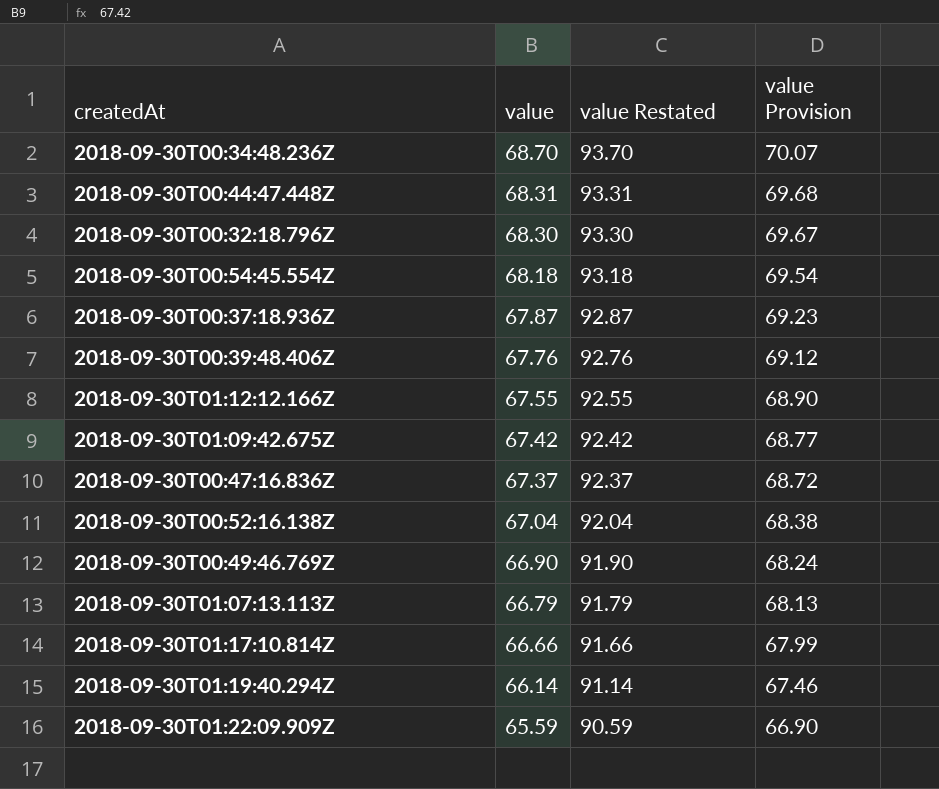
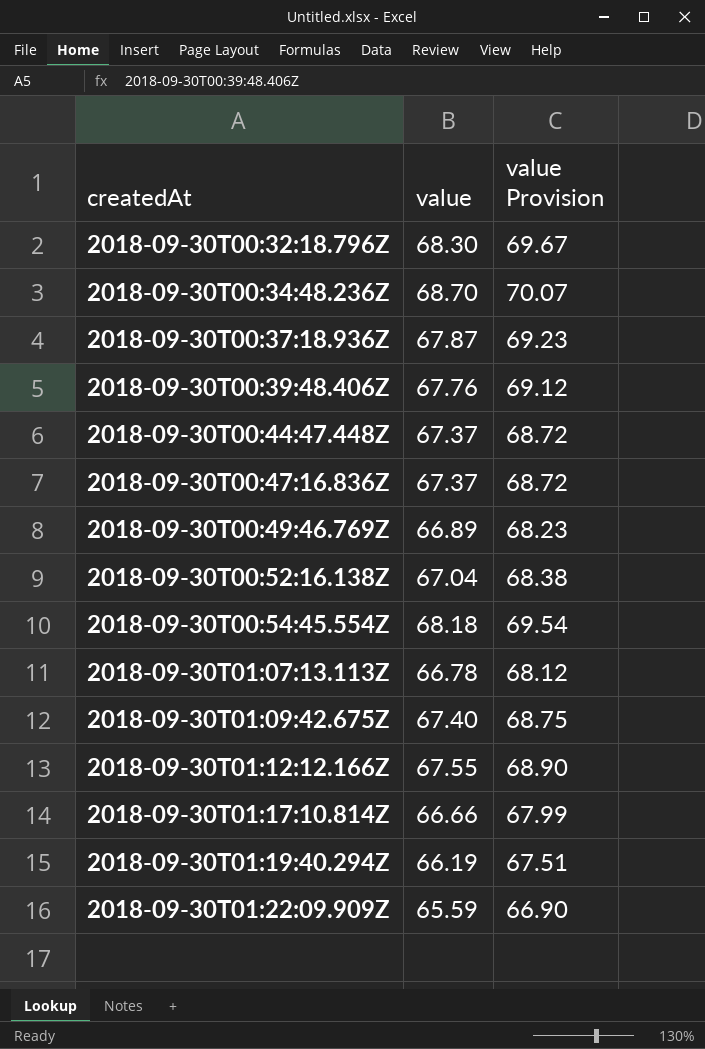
row order: value descending -> createdAt ascending
column value Restated | formula: [value] + 25 -> none
2018-09-30T00:44:47.448Z | value: 68.31 -> 67.37
2018-09-30T00:44:47.448Z | value Provision: 69.68 -> 68.72
2018-09-30T00:49:46.769Z | value: 66.90 -> 66.89
2018-09-30T00:49:46.769Z | value Provision: 68.24 -> 68.23
2018-09-30T01:07:13.113Z | value: 66.79 -> 66.78
2018-09-30T01:07:13.113Z | value Provision: 68.13 -> 68.12
2018-09-30T01:09:42.675Z | value: 67.42 -> 67.40
2018-09-30T01:09:42.675Z | value Provision: 68.77 -> 68.75
2018-09-30T01:19:40.294Z | value: 66.14 -> 66.19
2018-09-30T01:19:40.294Z | value Provision: 67.46 -> 67.51

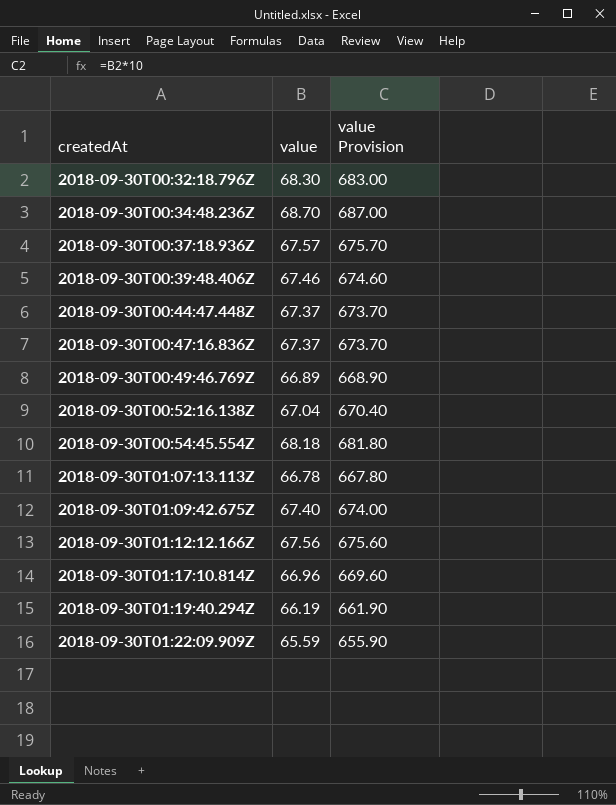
column value Provision | formula: [value] * 1.02 -> [value] * 10
2018-09-30T00:37:18.936Z | value: 67.87 -> 67.57
2018-09-30T00:39:48.406Z | value: 67.76 -> 67.46
2018-09-30T01:12:12.166Z | value: 67.55 -> 67.56
2018-09-30T01:17:10.814Z | value: 66.66 -> 66.96

